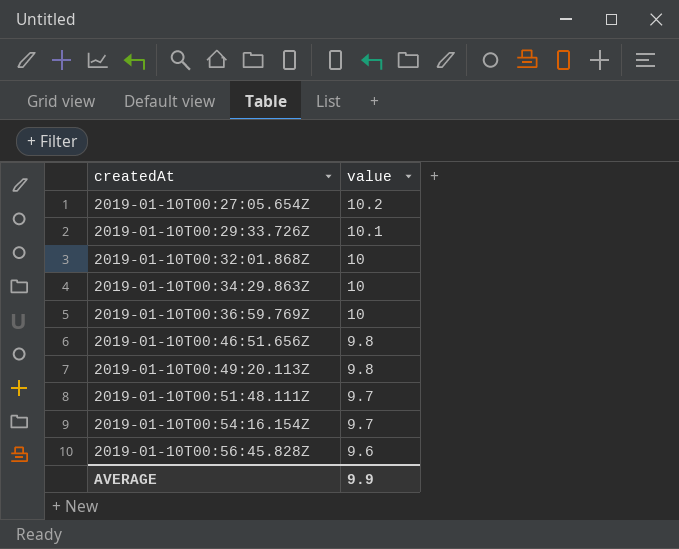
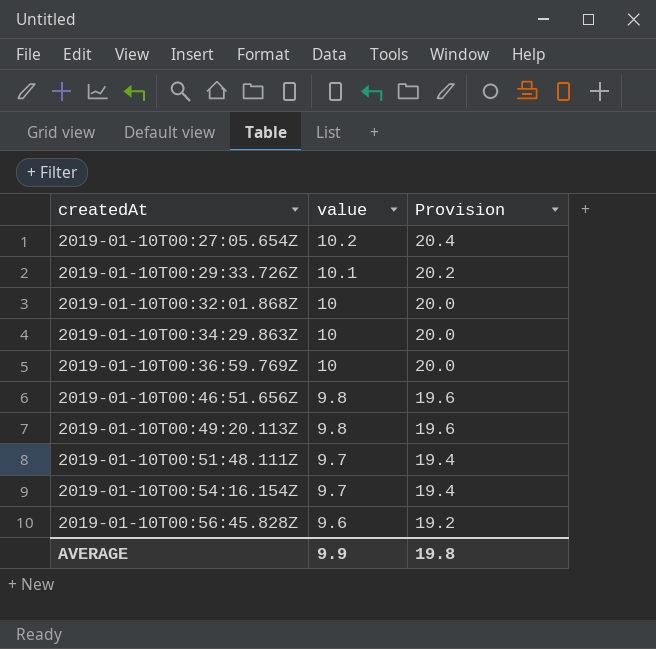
column Provision | formula: none -> [value] * 2

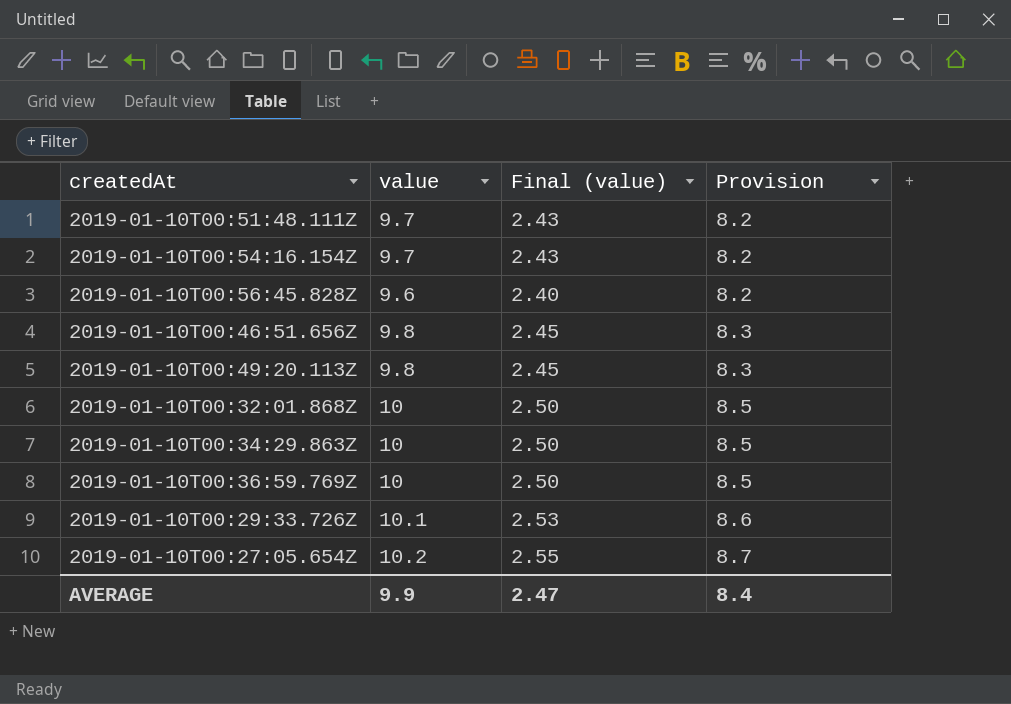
row order: createdAt ascending -> Provision ascending
column Final (value) | formula: none -> [value] * 0.25
column Provision | formula: [value] * 2 -> [value] * 0.85
AVERAGE | Provision: 19.8 -> 8.4

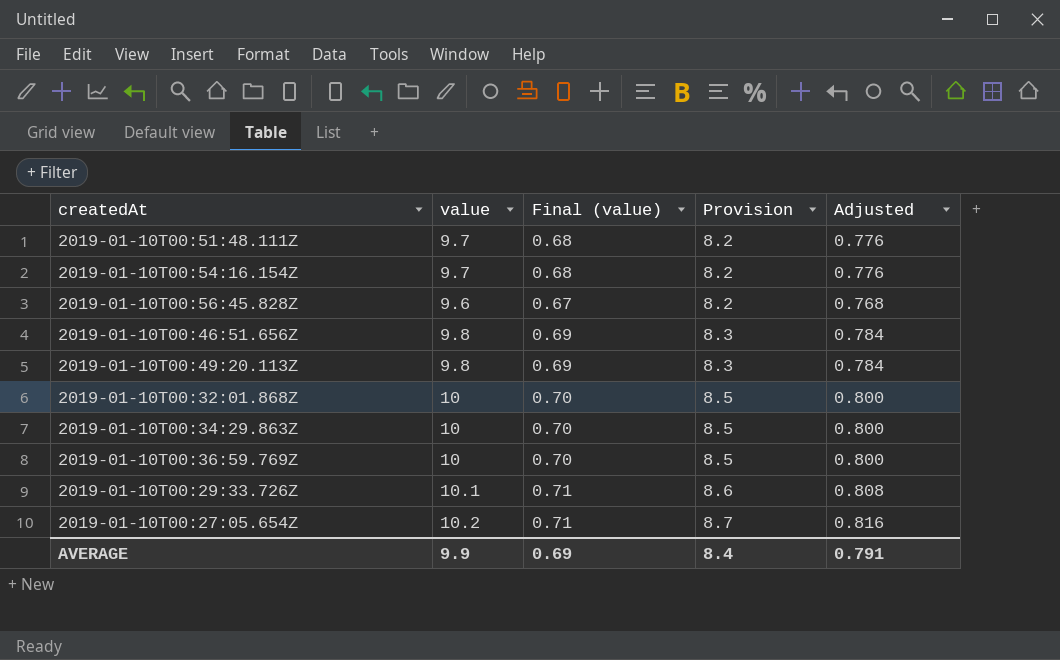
column Final (value) | formula: [value] * 0.25 -> [value] * 0.07
column Adjusted | formula: none -> [value] * 0.08
AVERAGE | Final (value): 2.47 -> 0.69

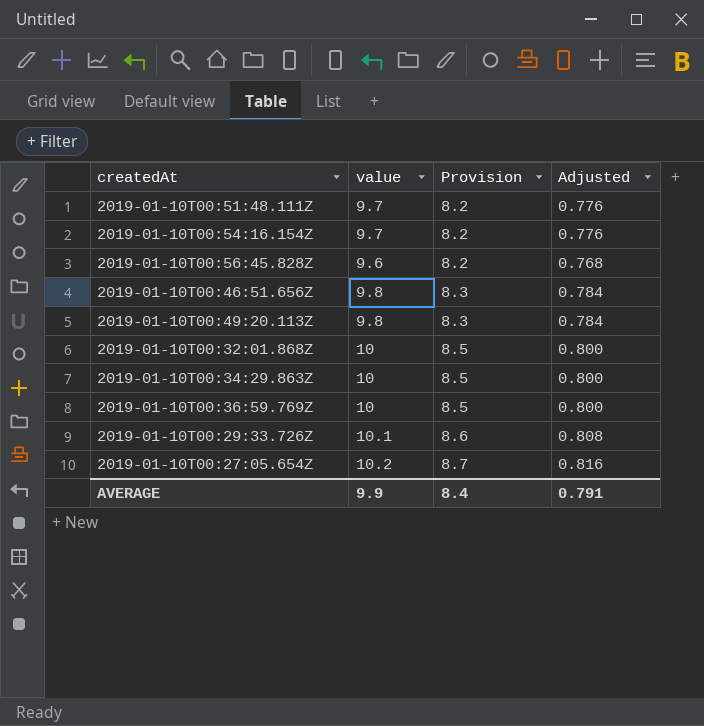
column Final (value) | formula: [value] * 0.07 -> none

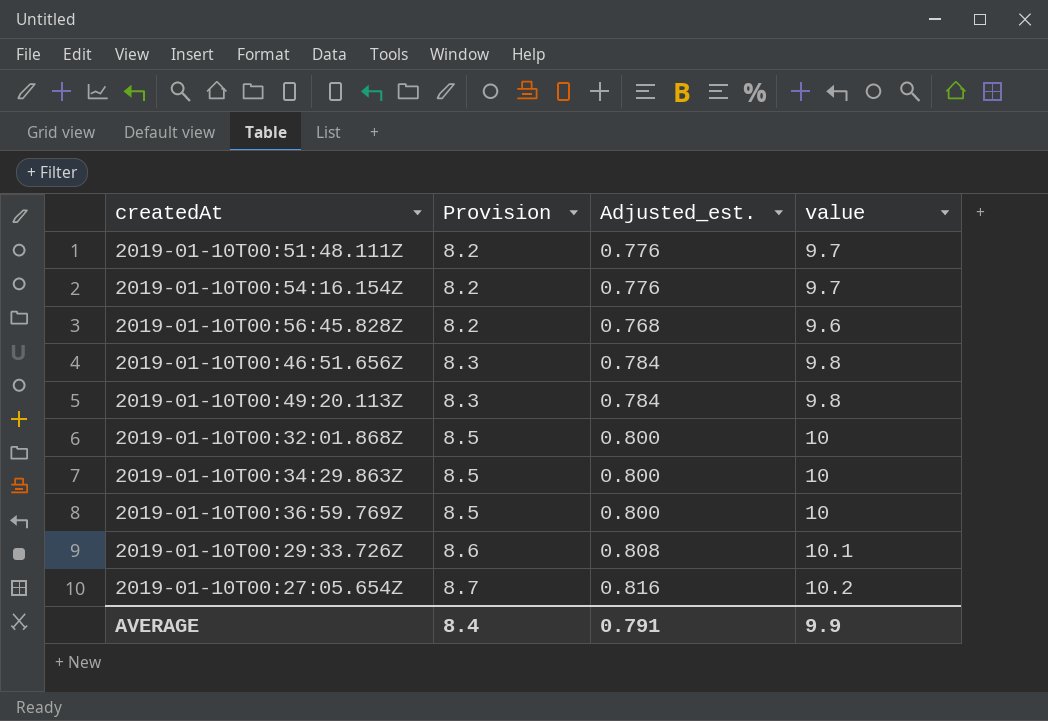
column name: Adjusted -> Adjusted_est.
column value | position: 2 -> 4

